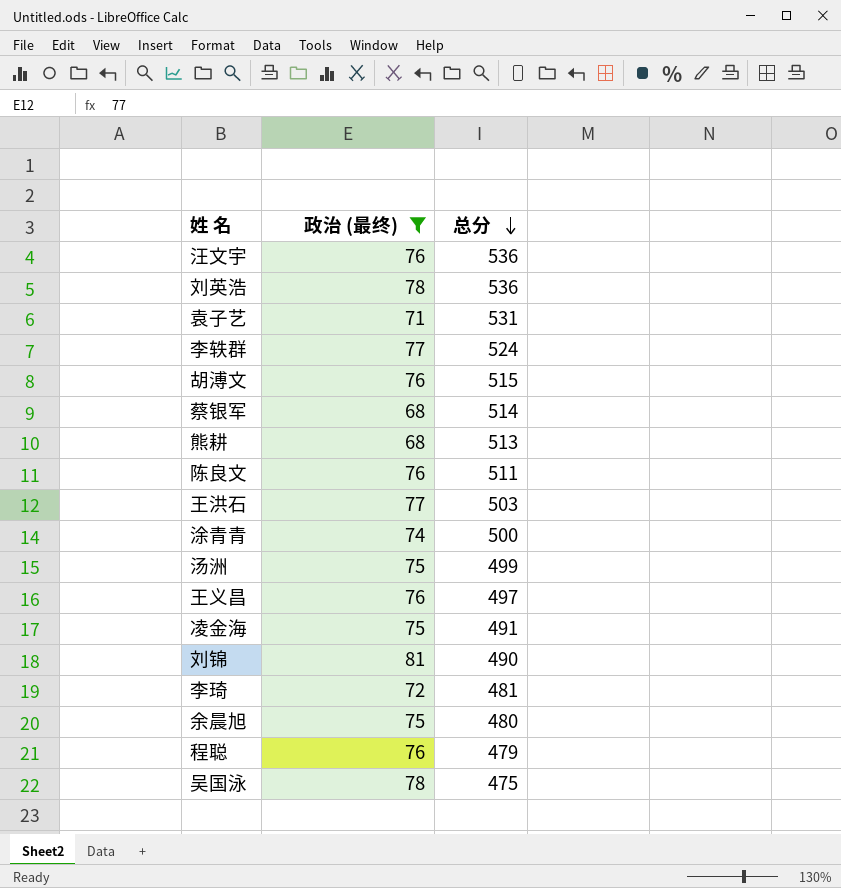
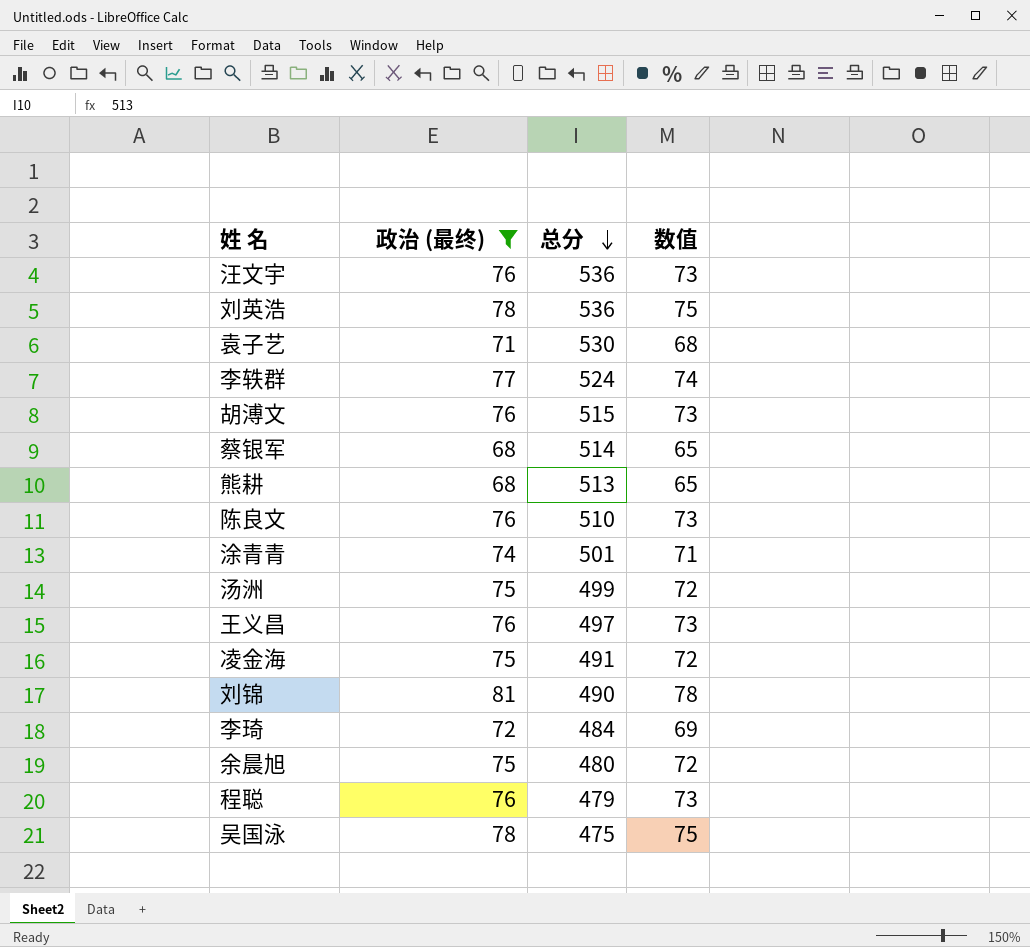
column 数值 | formula: none -> [政治 (最终)] - 3
row 王洪石: 77 | 503 -> none
袁子艺 | 总分: 531 -> 530
陈良文 | 总分: 511 -> 510
涂青青 | 总分: 500 -> 501
李琦 | 总分: 481 -> 484

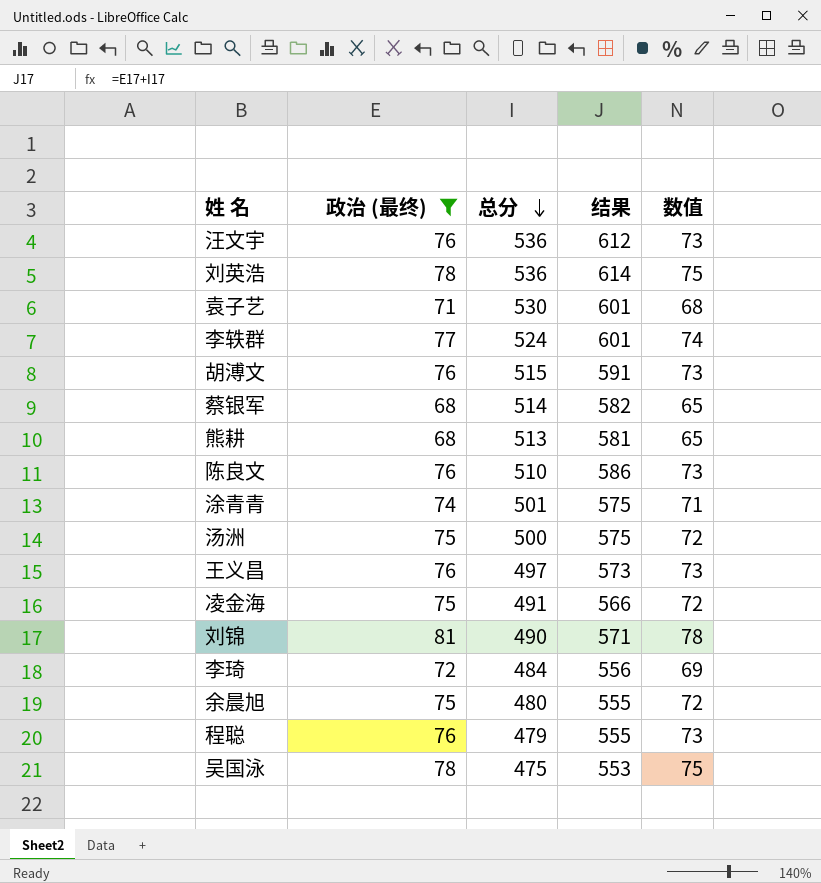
column 结果 | formula: none -> [政治 (最终)] + [总分]
汤洲 | 总分: 499 -> 500

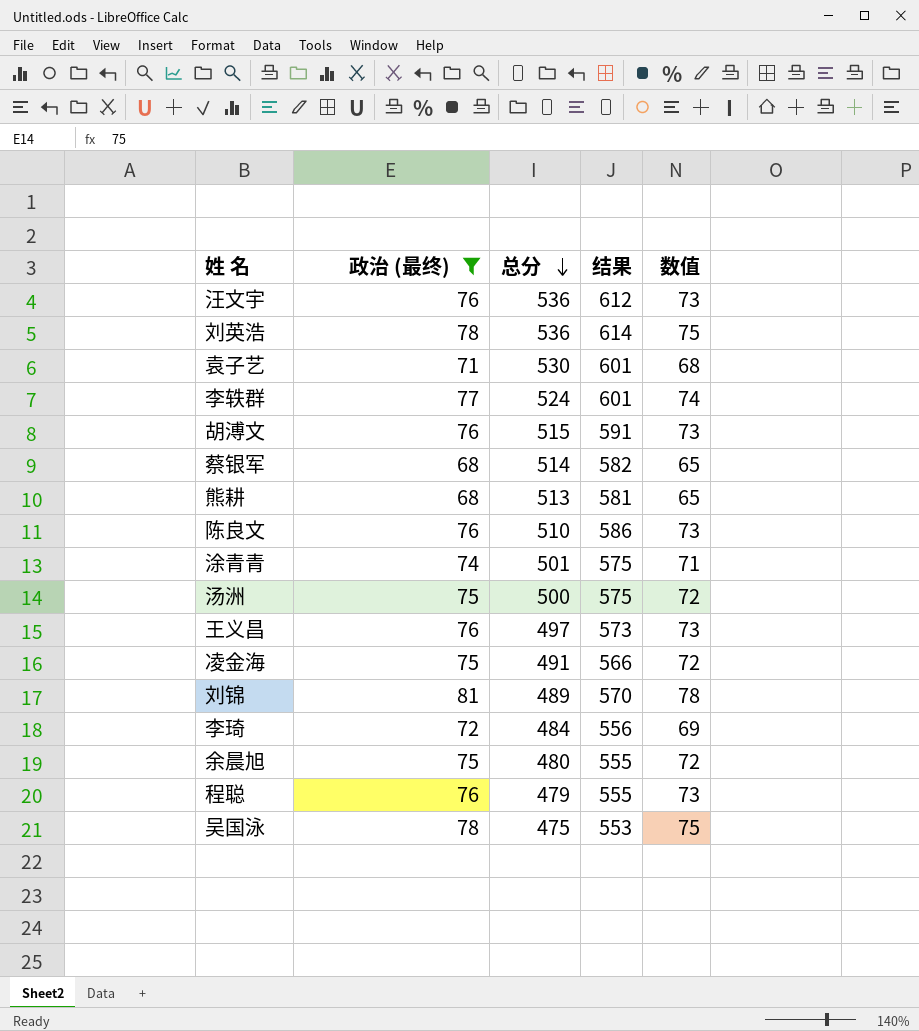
刘锦 | 总分: 490 -> 489
刘锦 | 结果: 571 -> 570

